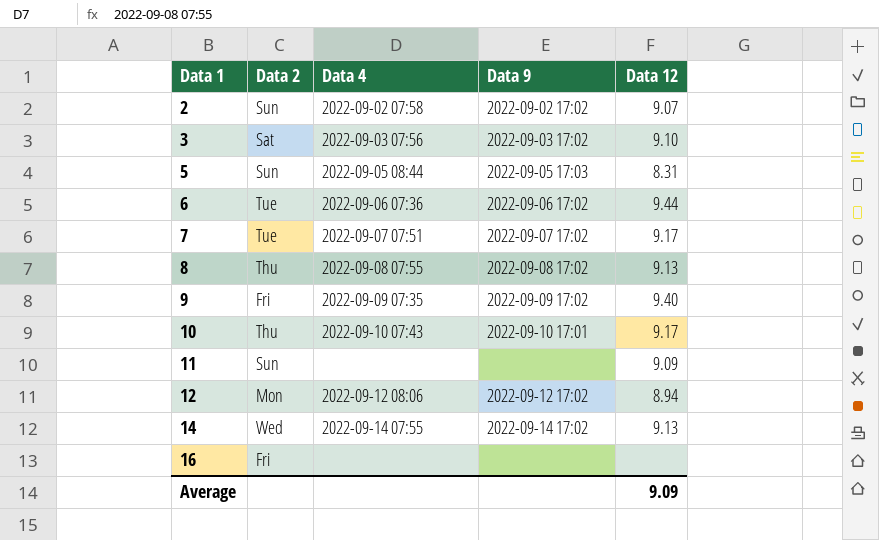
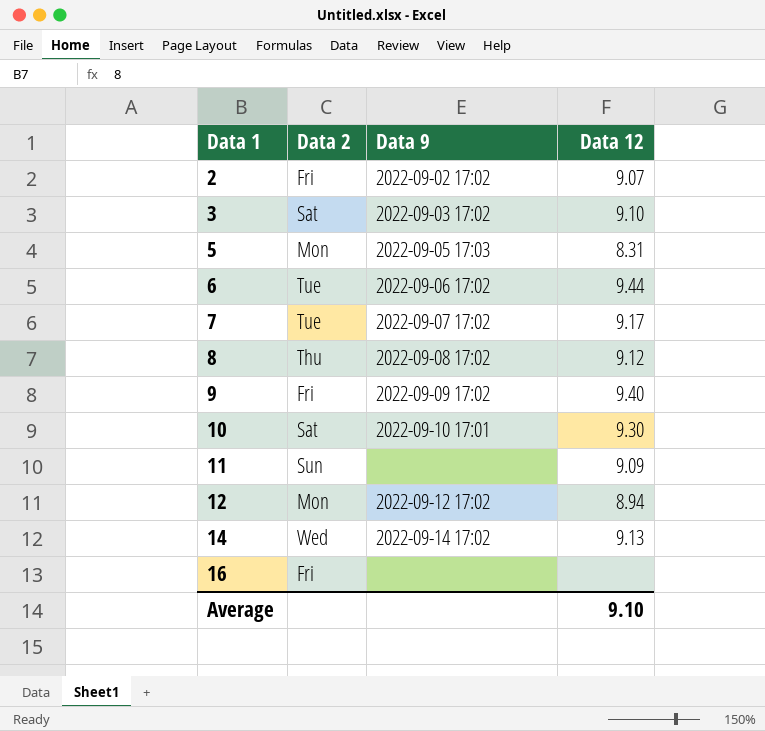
column Data 4 | position: 3 -> none
2 | Data 2: Sun -> Fri
5 | Data 2: Sun -> Mon
8 | Data 12: 9.13 -> 9.12
10 | Data 2: Thu -> Sat
10 | Data 12: 9.17 -> 9.30
Average | Data 12: 9.09 -> 9.10

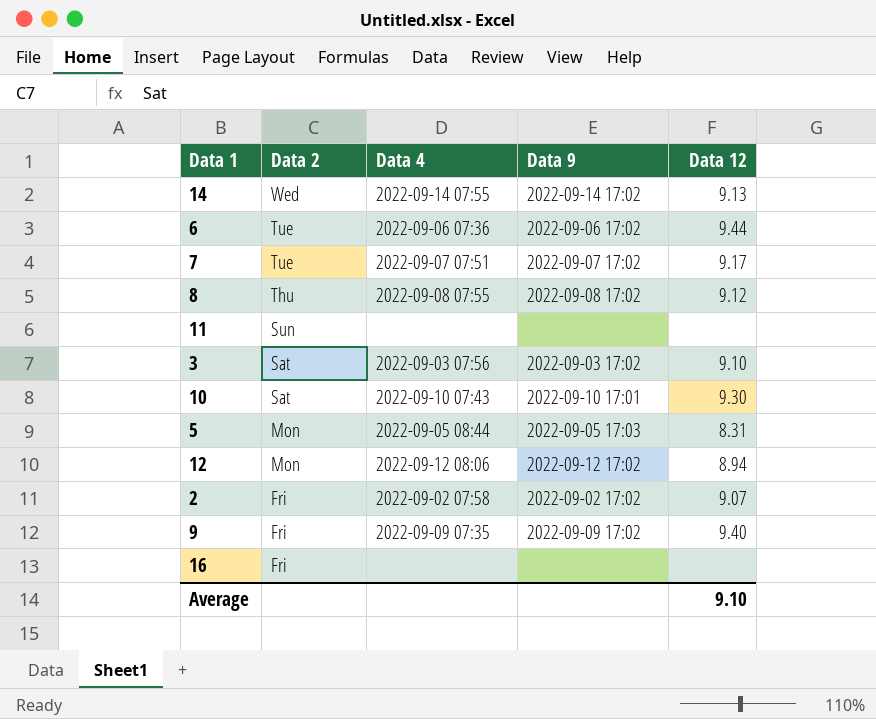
row order: Data 1 ascending -> Data 2 descending
column Data 4 | position: none -> 3
11 | Data 12: 9.09 -> none

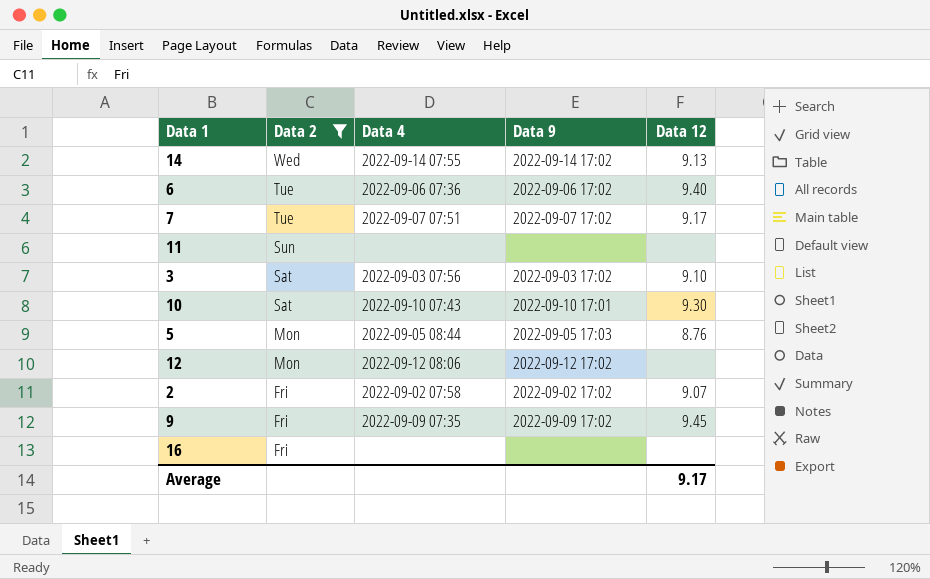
filter: none -> Data 2 != Thu
6 | Data 12: 9.44 -> 9.40
5 | Data 12: 8.31 -> 8.76
12 | Data 12: 8.94 -> none
9 | Data 12: 9.40 -> 9.45
Average | Data 12: 9.10 -> 9.17

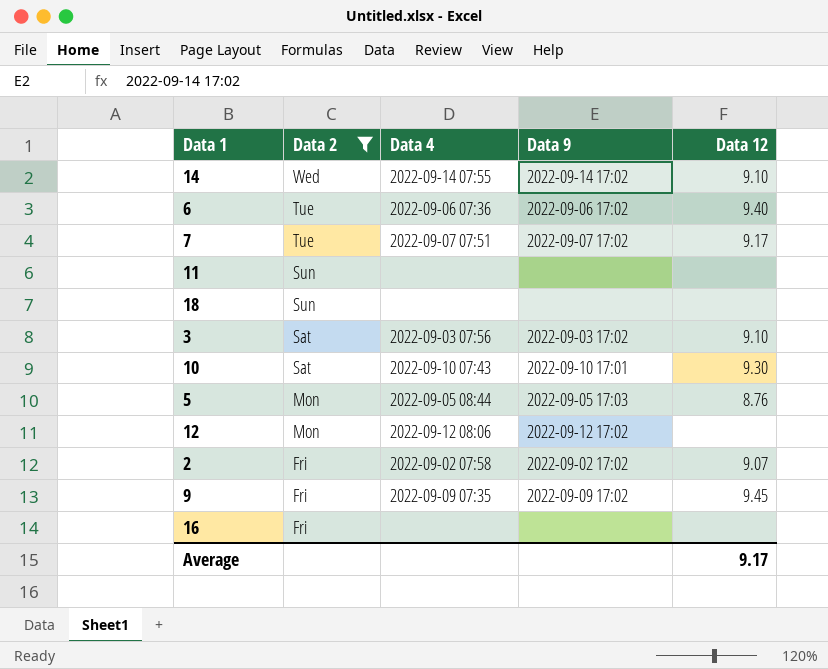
14 | Data 12: 9.13 -> 9.10
row 18: none -> Sun | none | none | none

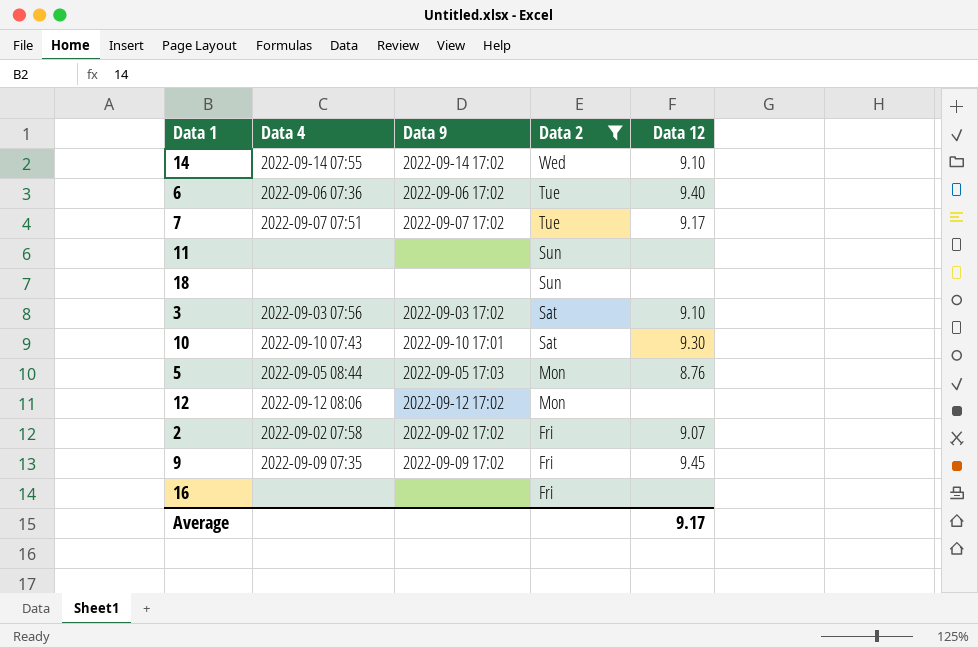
column Data 2 | position: 2 -> 4

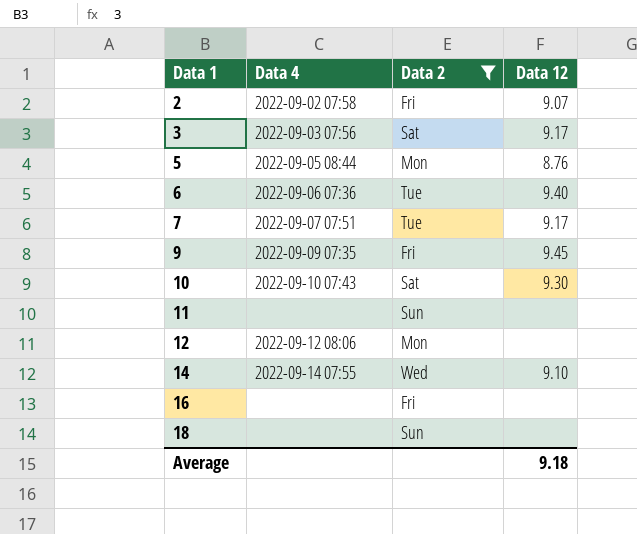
row order: Data 2 descending -> Data 1 ascending
column Data 9 | position: 3 -> none
3 | Data 12: 9.10 -> 9.17
Average | Data 12: 9.17 -> 9.18

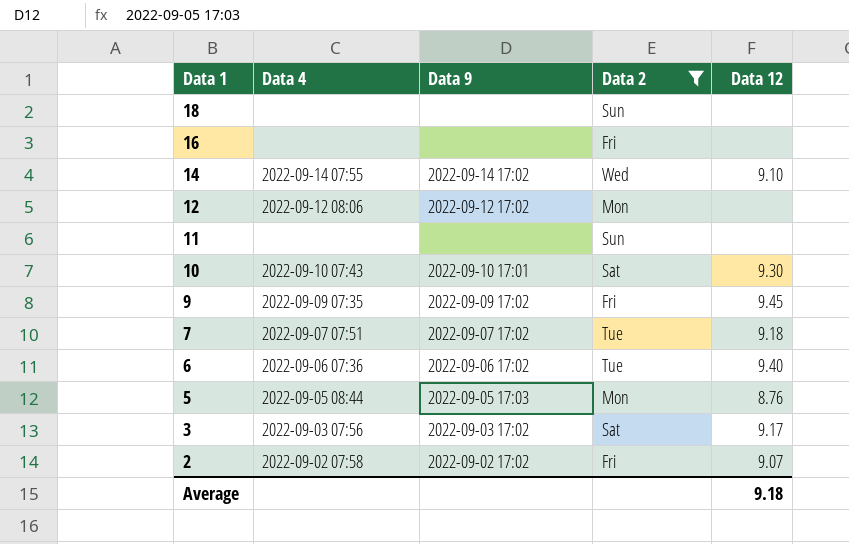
row order: Data 1 ascending -> Data 1 descending
column Data 9 | position: none -> 3
7 | Data 12: 9.17 -> 9.18

